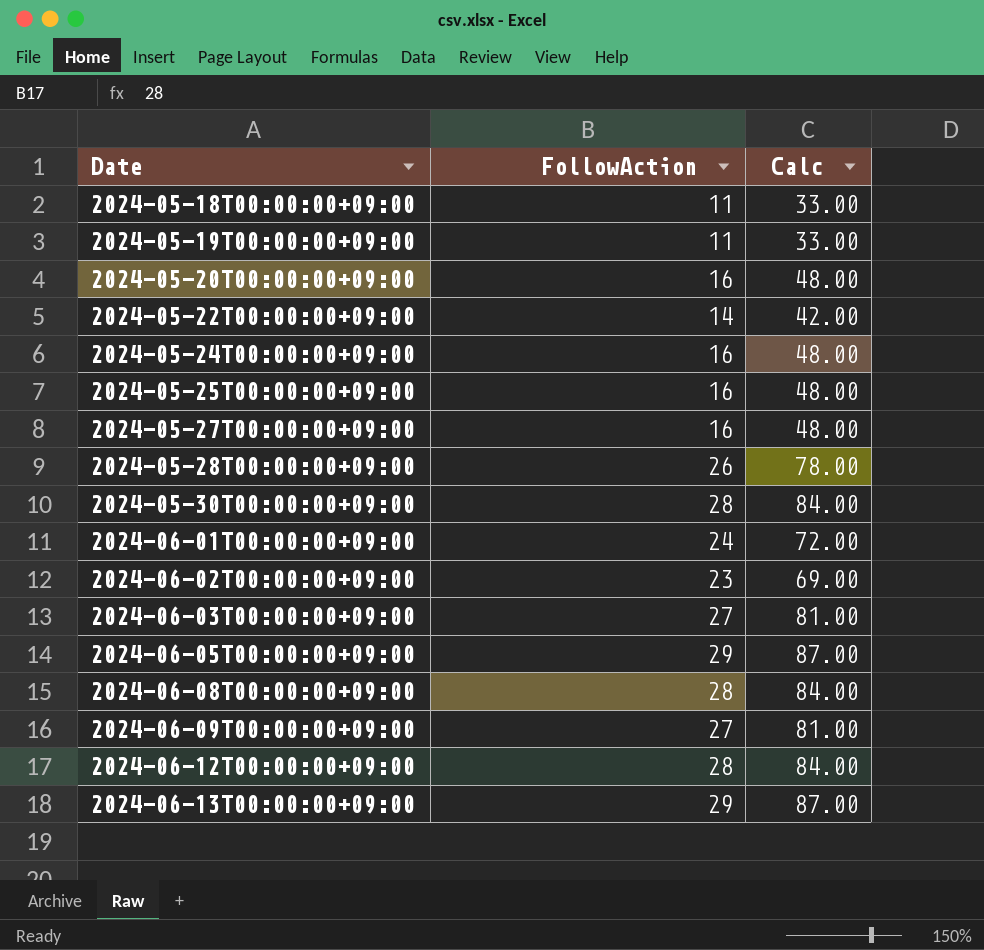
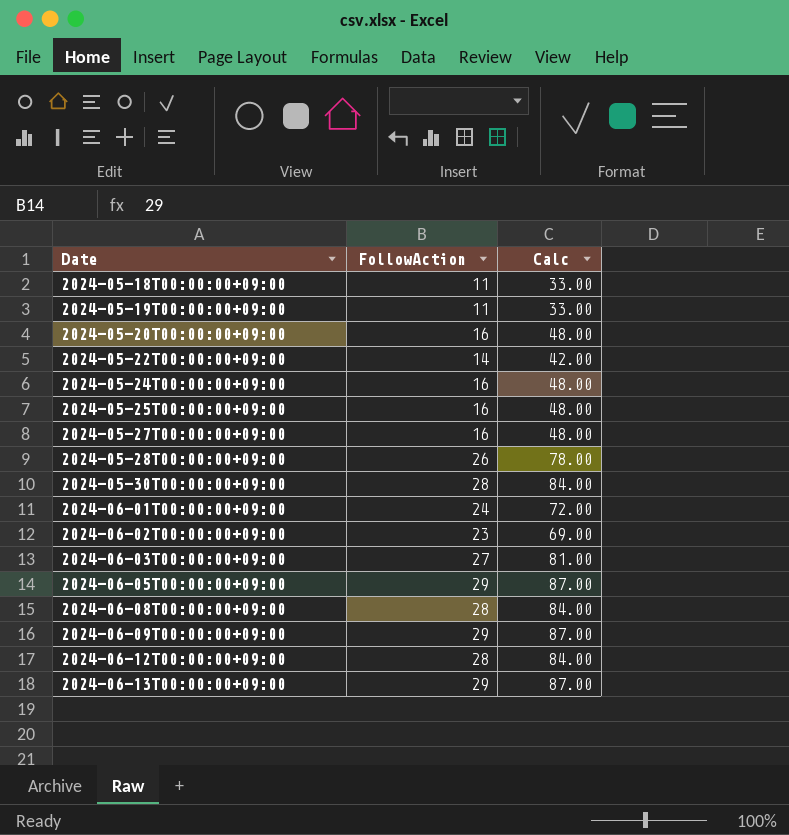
2024-06-09T00:00:00+09:00 | FollowAction: 27 -> 29
2024-06-09T00:00:00+09:00 | Calc: 81.00 -> 87.00

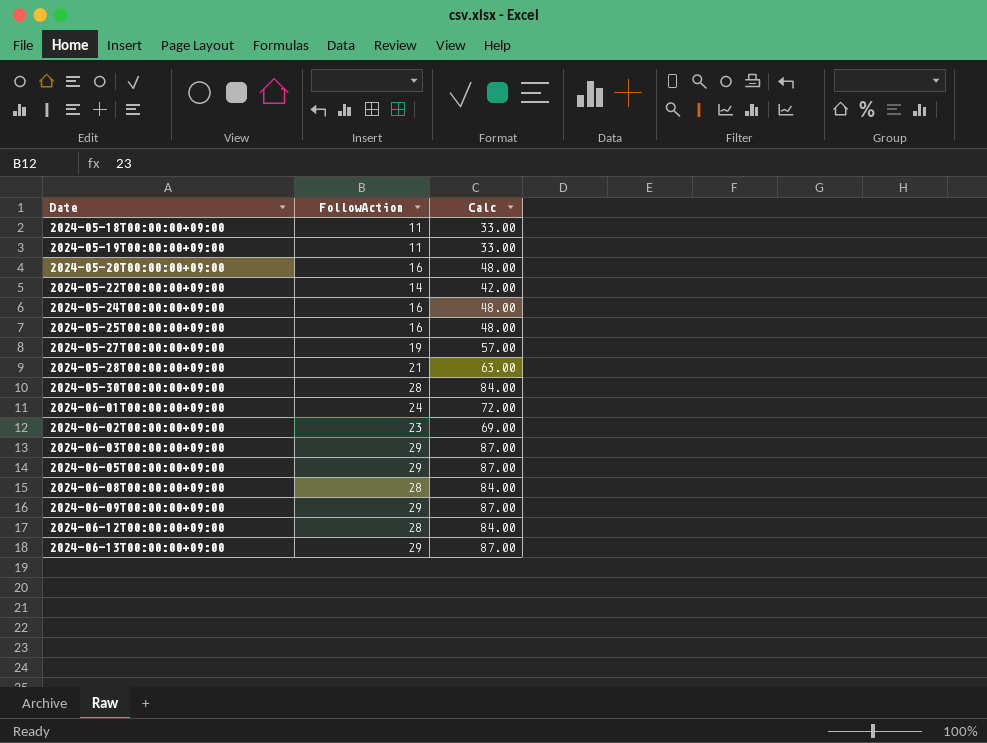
2024-05-27T00:00:00+09:00 | FollowAction: 16 -> 19
2024-05-27T00:00:00+09:00 | Calc: 48.00 -> 57.00
2024-05-28T00:00:00+09:00 | FollowAction: 26 -> 21
2024-05-28T00:00:00+09:00 | Calc: 78.00 -> 63.00
2024-06-03T00:00:00+09:00 | FollowAction: 27 -> 29
2024-06-03T00:00:00+09:00 | Calc: 81.00 -> 87.00

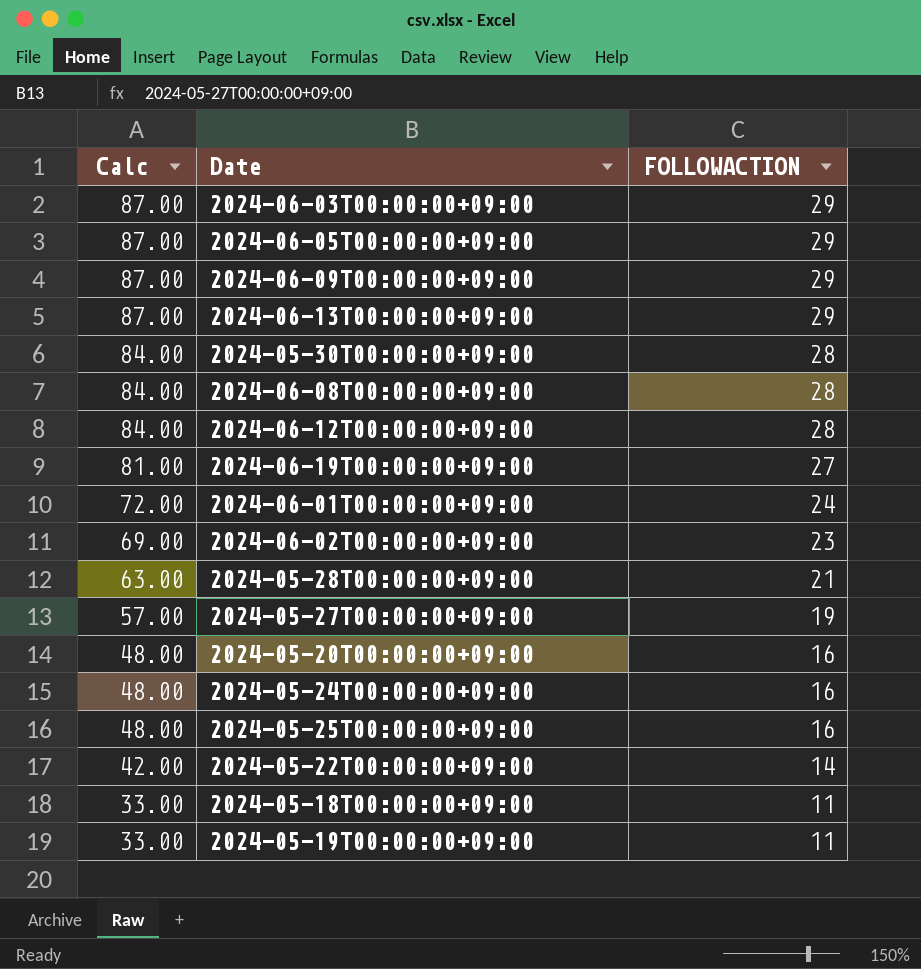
row order: Date ascending -> Calc descending
column Calc | position: 3 -> 1
column name: FollowAction -> FOLLOWACTION
row 2024-06-19T00:00:00+09:00: none -> 81.00 | 27

